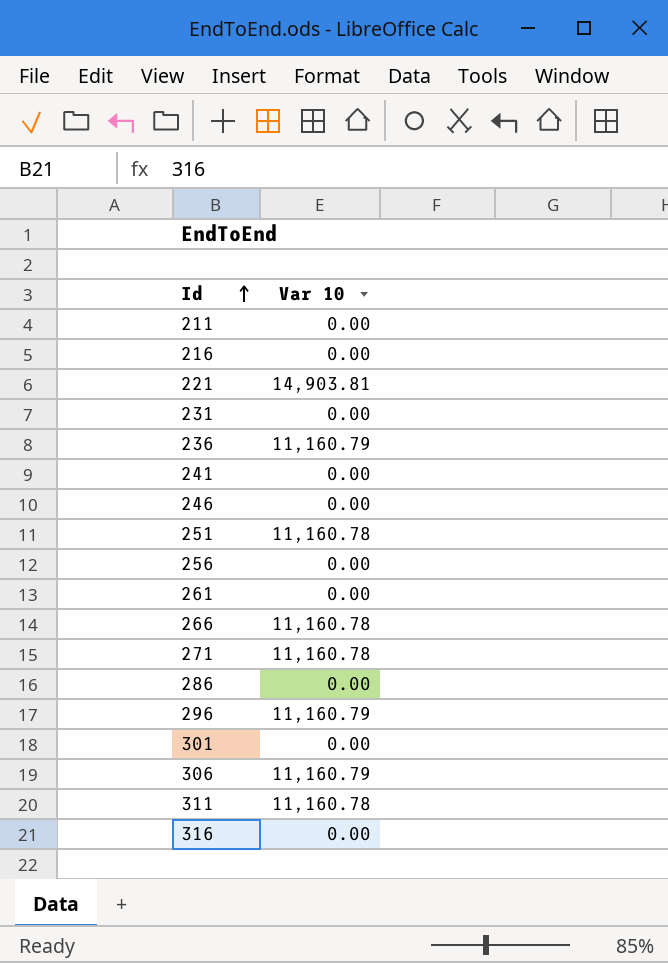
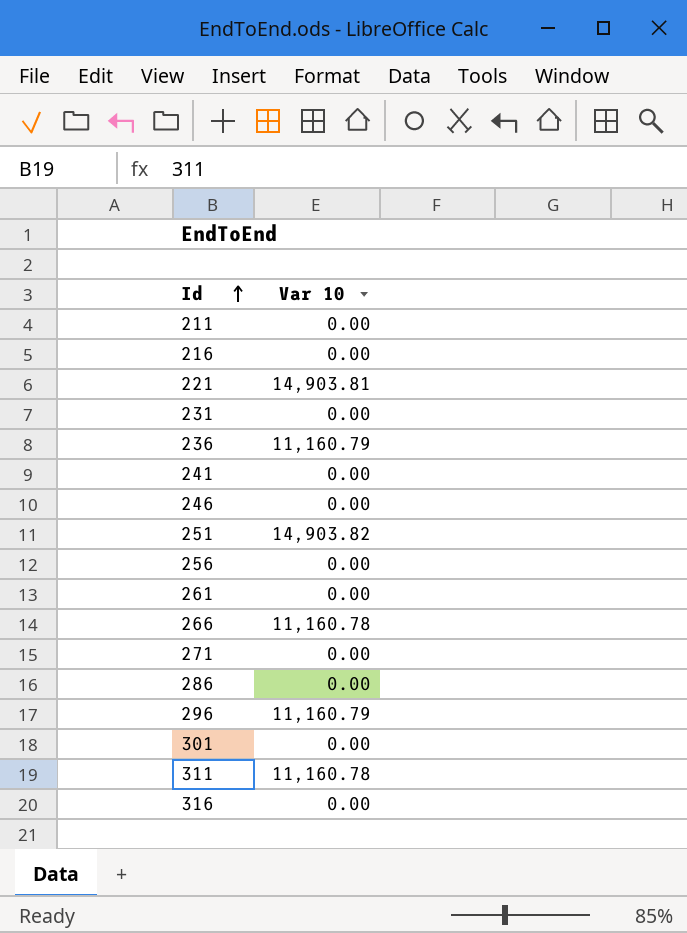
row 306: 11,160.79 -> none
251 | Var 10: 11,160.78 -> 14,903.82
271 | Var 10: 11,160.78 -> 0.00

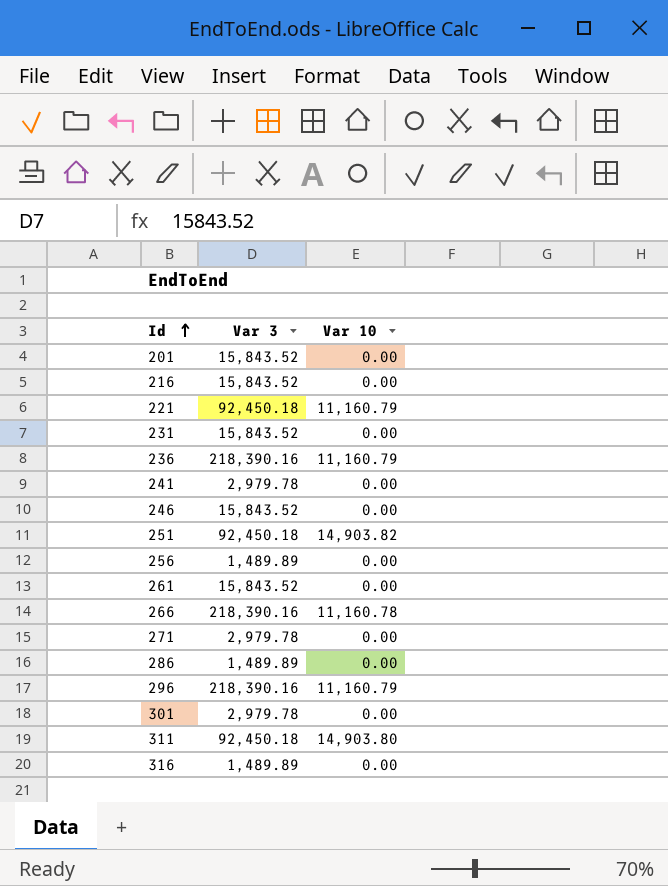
column Var 3 | position: none -> 2
row 211: 0.00 -> none
row 201: none -> 15,843.52 | 0.00
221 | Var 10: 14,903.81 -> 11,160.79
311 | Var 10: 11,160.78 -> 14,903.80

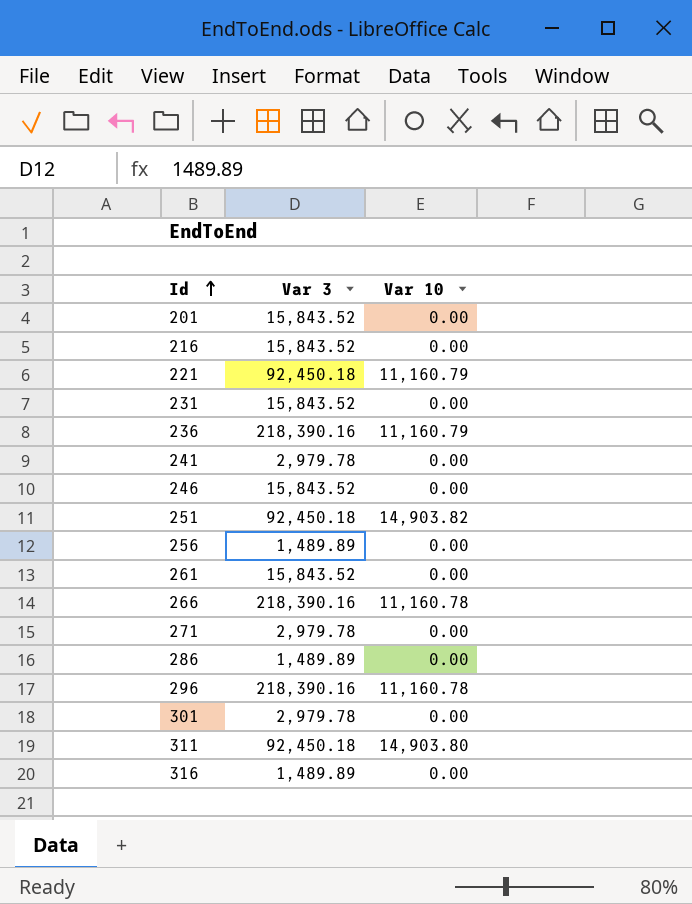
296 | Var 10: 11,160.79 -> 11,160.78

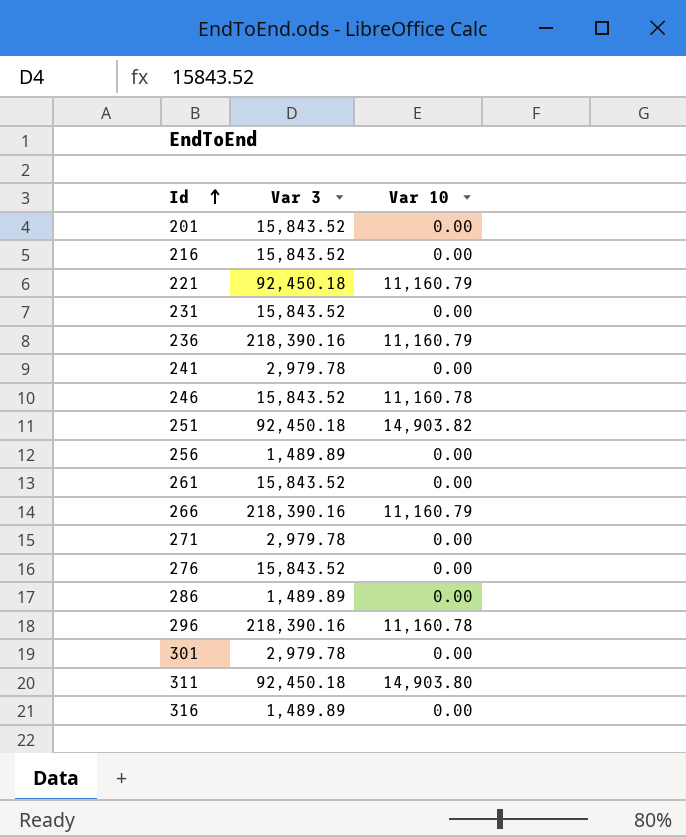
246 | Var 10: 0.00 -> 11,160.78
266 | Var 10: 11,160.78 -> 11,160.79
row 276: none -> 15,843.52 | 0.00

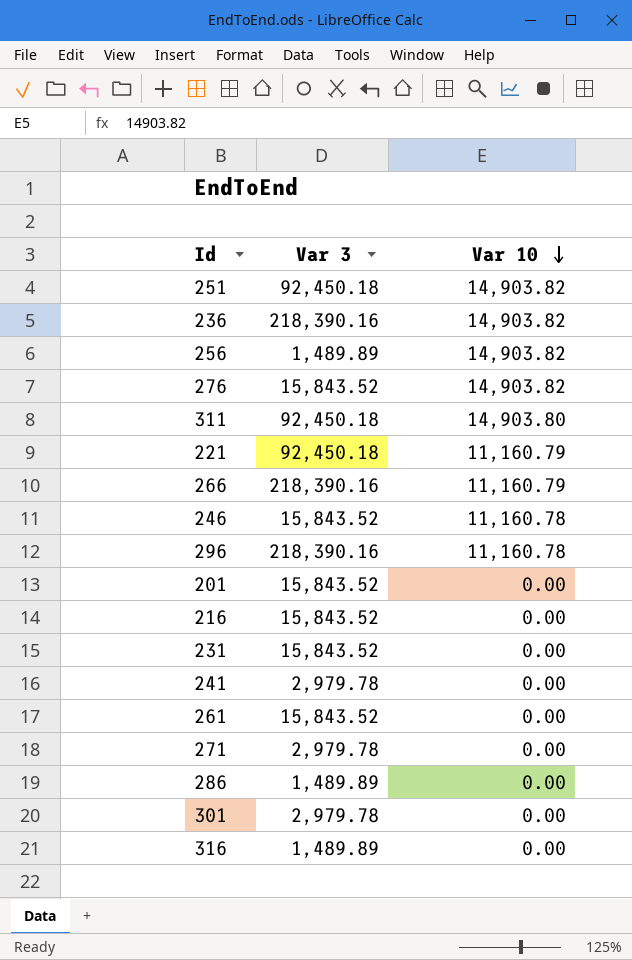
row order: Id ascending -> Var 10 descending
236 | Var 10: 11,160.79 -> 14,903.82
256 | Var 10: 0.00 -> 14,903.82
276 | Var 10: 0.00 -> 14,903.82

